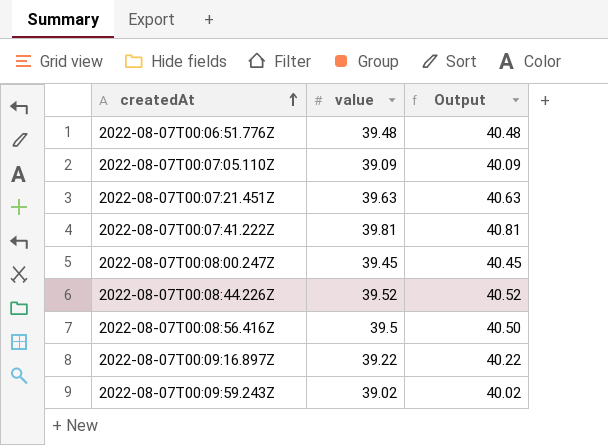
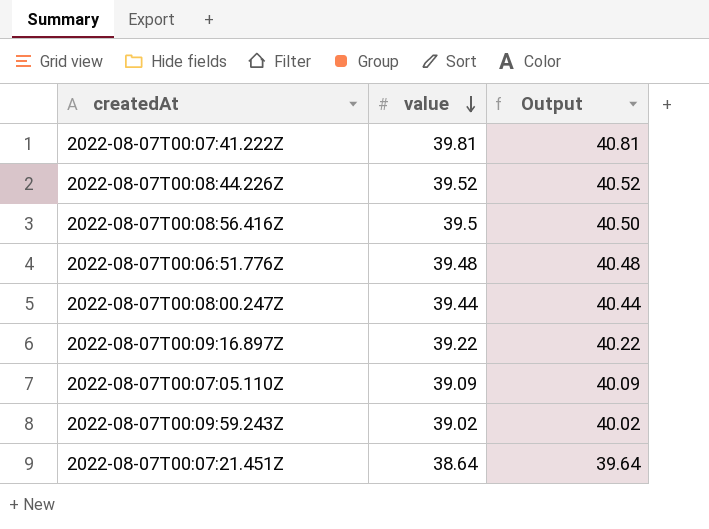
row order: createdAt ascending -> value descending
2022-08-07T00:08:00.247Z | value: 39.45 -> 39.44
2022-08-07T00:08:00.247Z | Output: 40.45 -> 40.44
2022-08-07T00:07:21.451Z | value: 39.63 -> 38.64
2022-08-07T00:07:21.451Z | Output: 40.63 -> 39.64

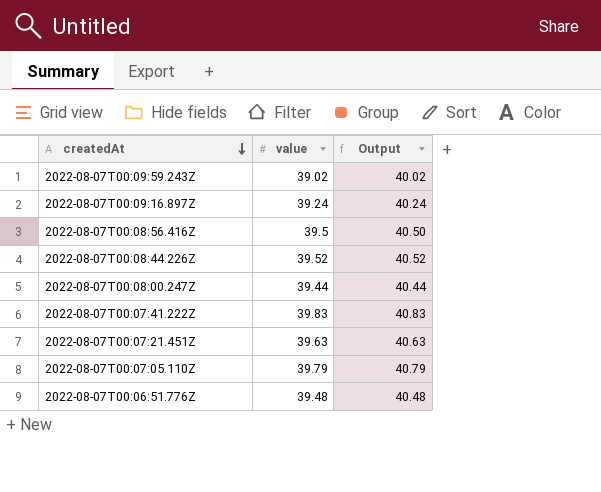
row order: value descending -> createdAt descending
2022-08-07T00:09:16.897Z | value: 39.22 -> 39.24
2022-08-07T00:09:16.897Z | Output: 40.22 -> 40.24
2022-08-07T00:07:41.222Z | value: 39.81 -> 39.83
2022-08-07T00:07:41.222Z | Output: 40.81 -> 40.83
2022-08-07T00:07:21.451Z | value: 38.64 -> 39.63
2022-08-07T00:07:21.451Z | Output: 39.64 -> 40.63
2022-08-07T00:07:05.110Z | value: 39.09 -> 39.79
2022-08-07T00:07:05.110Z | Output: 40.09 -> 40.79

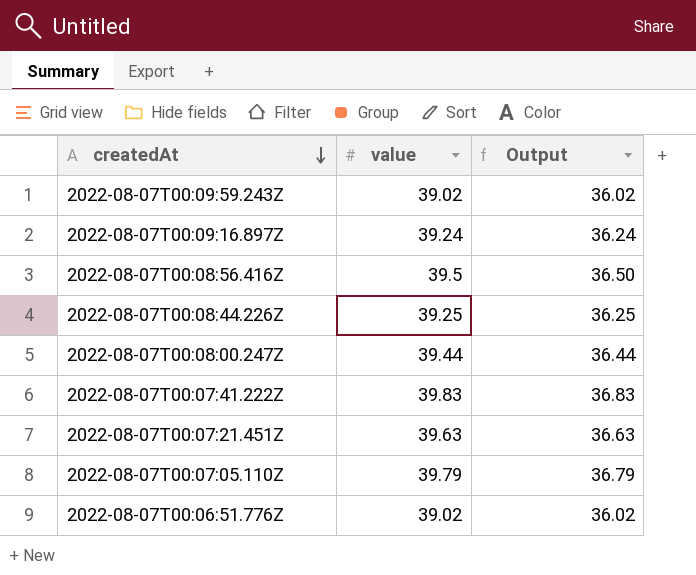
column Output | formula: [value] + 1 -> [value] - 3
2022-08-07T00:08:44.226Z | value: 39.52 -> 39.25
2022-08-07T00:06:51.776Z | value: 39.48 -> 39.02

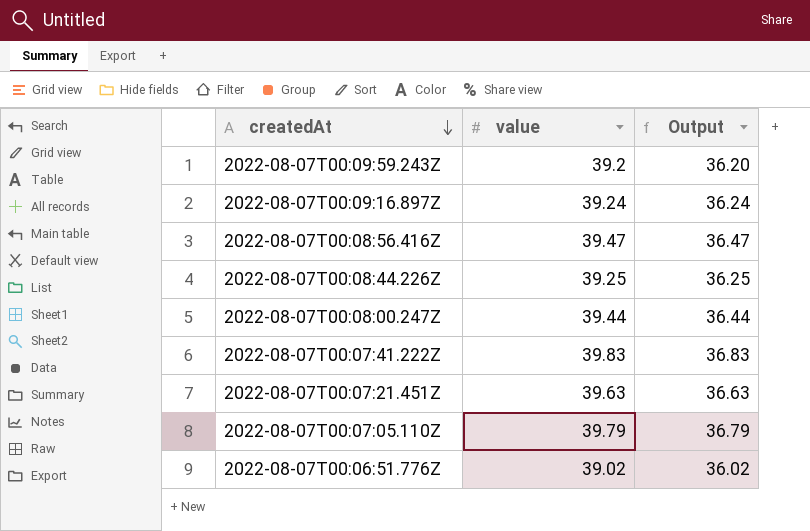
2022-08-07T00:09:59.243Z | value: 39.02 -> 39.2
2022-08-07T00:09:59.243Z | Output: 36.02 -> 36.20
2022-08-07T00:08:56.416Z | value: 39.5 -> 39.47
2022-08-07T00:08:56.416Z | Output: 36.50 -> 36.47

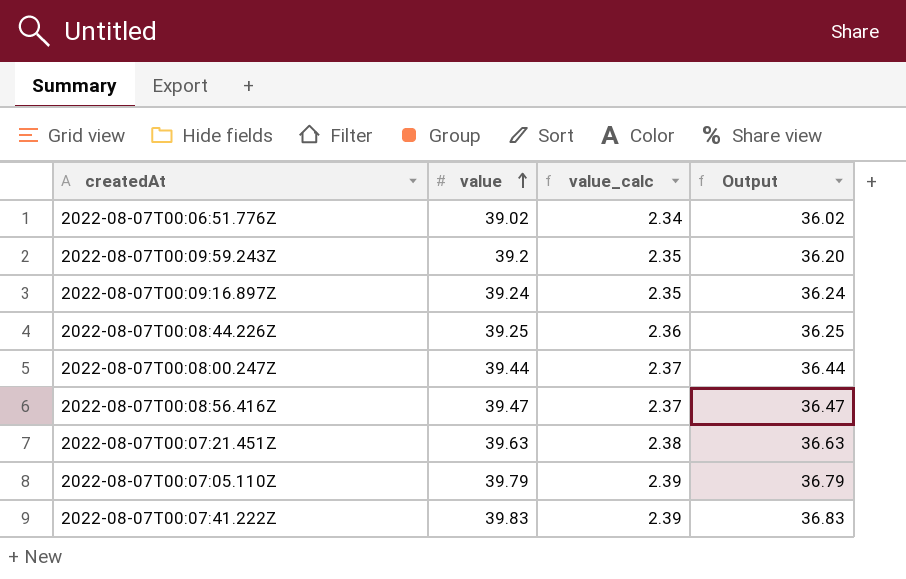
row order: createdAt descending -> value ascending
column value_calc | formula: none -> [value] * 0.06

